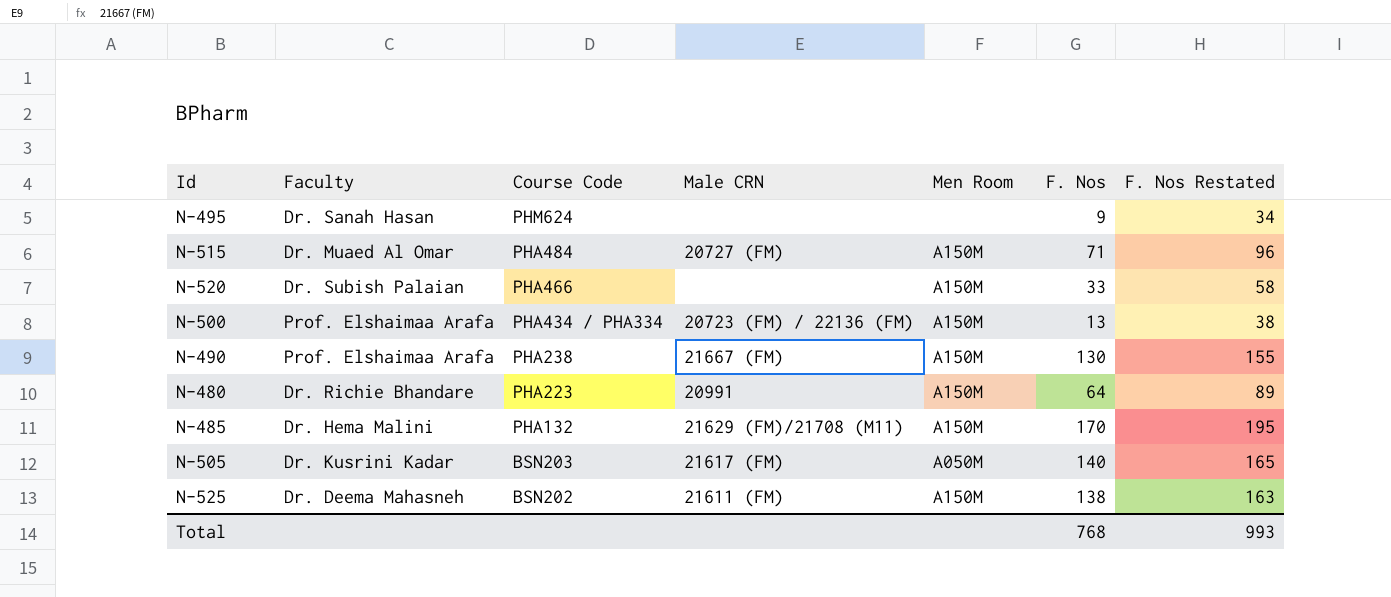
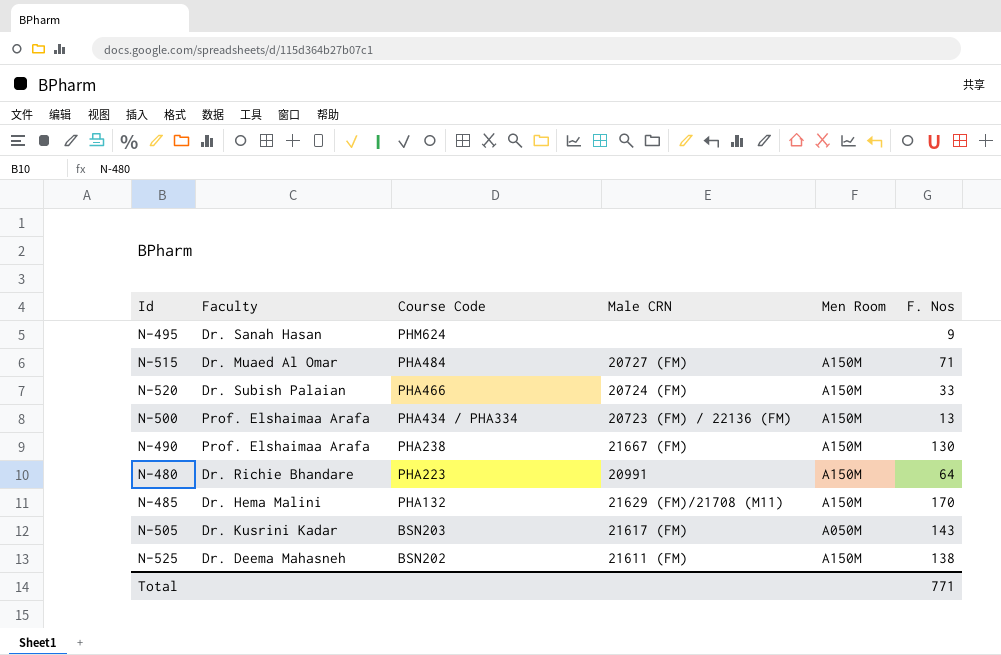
column F. Nos Restated | formula: [F. Nos] + 25 -> none
N-520 | Male CRN: none -> 20724 (FM)
N-505 | F. Nos: 140 -> 143
Total | F. Nos: 768 -> 771

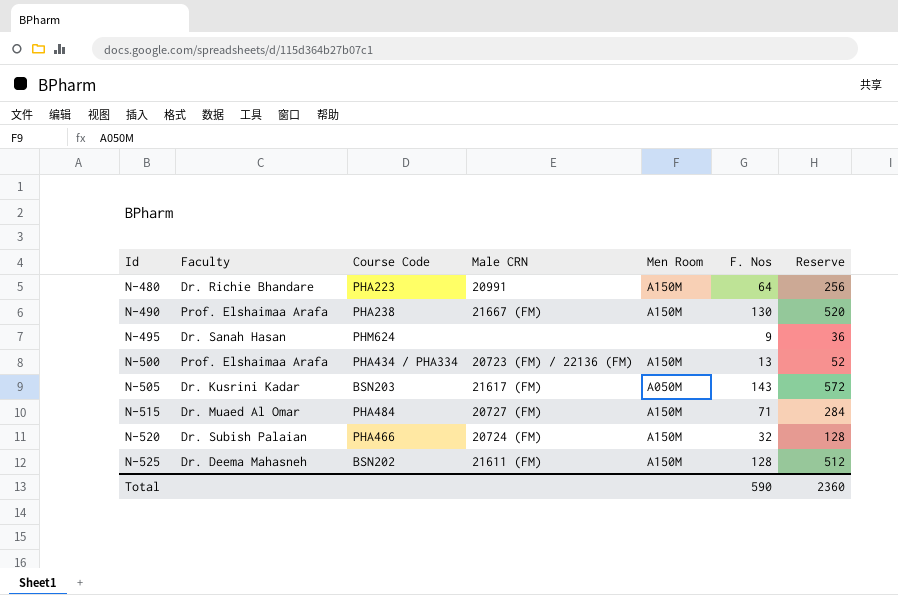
row order: Course Code descending -> Id ascending
column Reserve | formula: none -> [F. Nos] * 4
row N-485: Dr. Hema Malini | PHA132 | 21629 (FM)/21708 (M11) | A150M | 170 -> none
N-520 | F. Nos: 33 -> 32
N-525 | F. Nos: 138 -> 128
Total | F. Nos: 771 -> 590

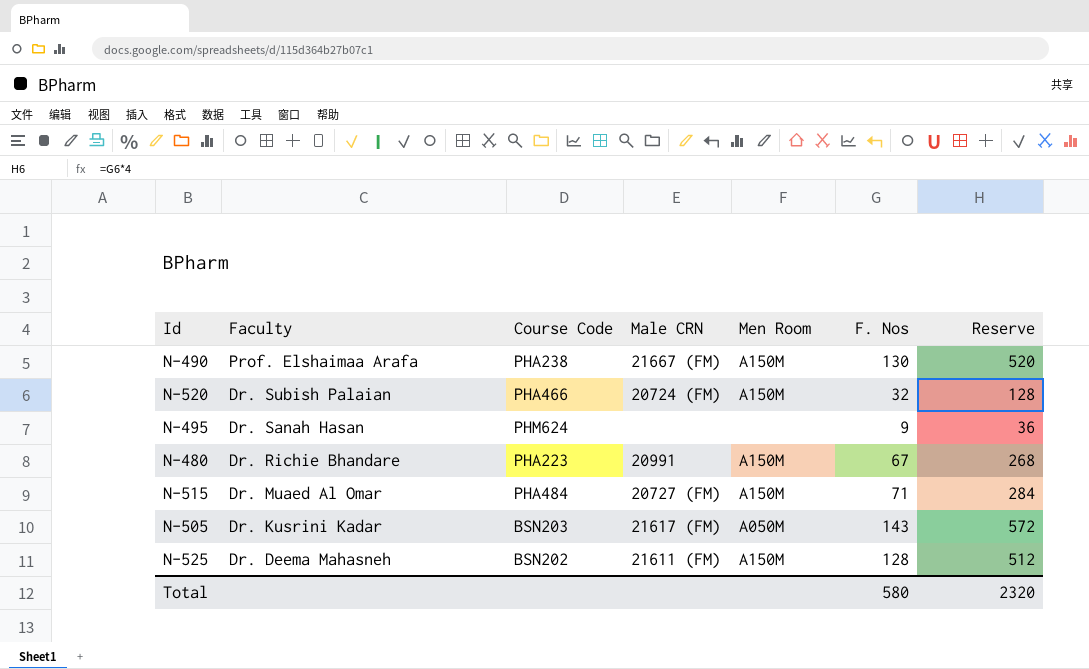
row order: Id ascending -> Faculty descending
row N-500: Prof. Elshaimaa Arafa | PHA434 / PHA334 | 20723 (FM) / 22136 (FM) | A150M | 13 | 52 -> none
N-480 | F. Nos: 64 -> 67
N-480 | Reserve: 256 -> 268
Total | F. Nos: 590 -> 580
Total | Reserve: 2360 -> 2320

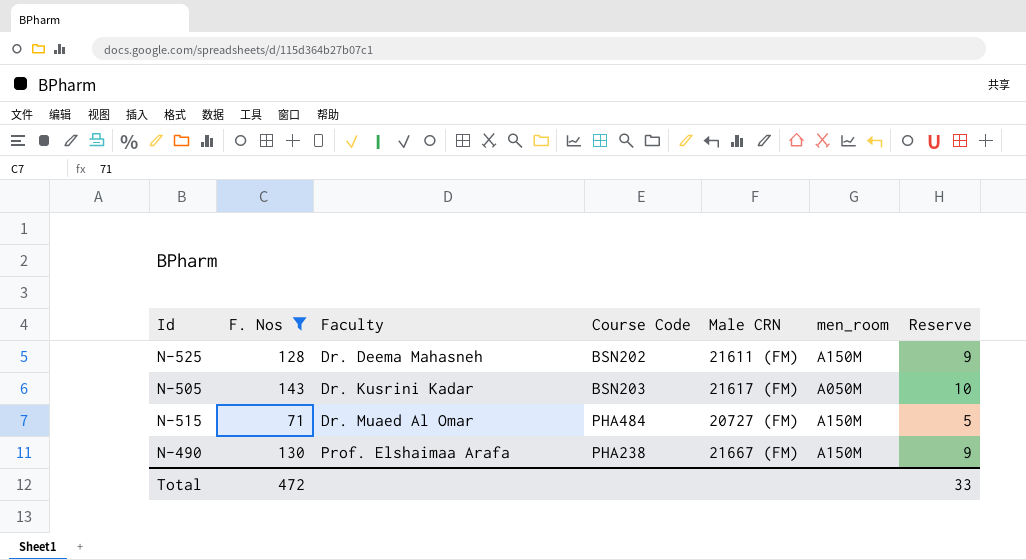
filter: none -> F. Nos >= 71
row order: Faculty descending -> Faculty ascending
column F. Nos | position: 6 -> 2
column name: Men Room -> men_room
column Reserve | formula: [F. Nos] * 4 -> [F. Nos] * 0.07
Total | F. Nos: 580 -> 472
Total | Reserve: 2320 -> 33

